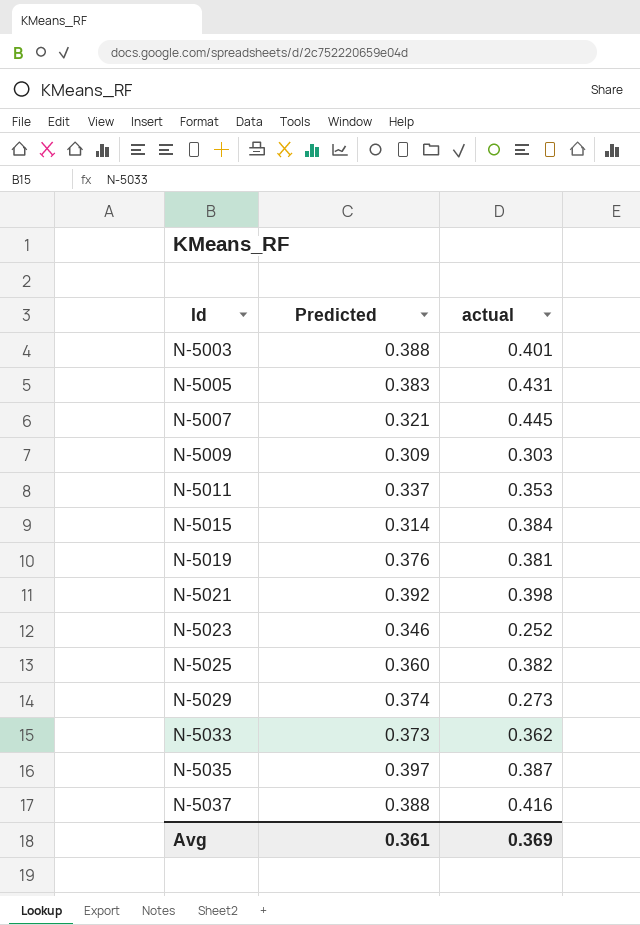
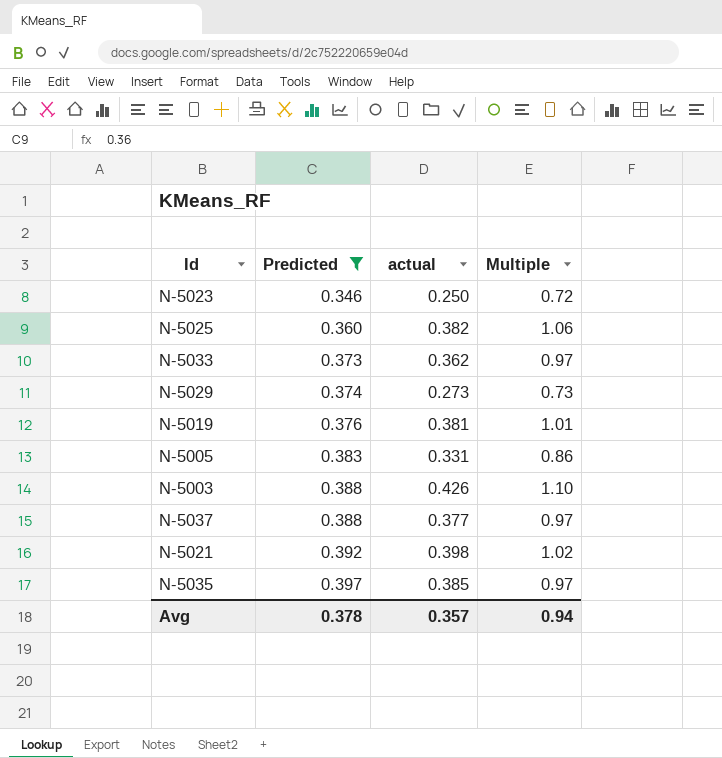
filter: none -> Predicted >= 0.346
row order: Id ascending -> Predicted ascending
column Multiple | formula: none -> [actual] / [Predicted]
N-5023 | actual: 0.252 -> 0.250
N-5005 | actual: 0.431 -> 0.331
N-5003 | actual: 0.401 -> 0.426
N-5037 | actual: 0.416 -> 0.377
N-5035 | actual: 0.387 -> 0.385
Avg | Predicted: 0.361 -> 0.378
Avg | actual: 0.369 -> 0.357

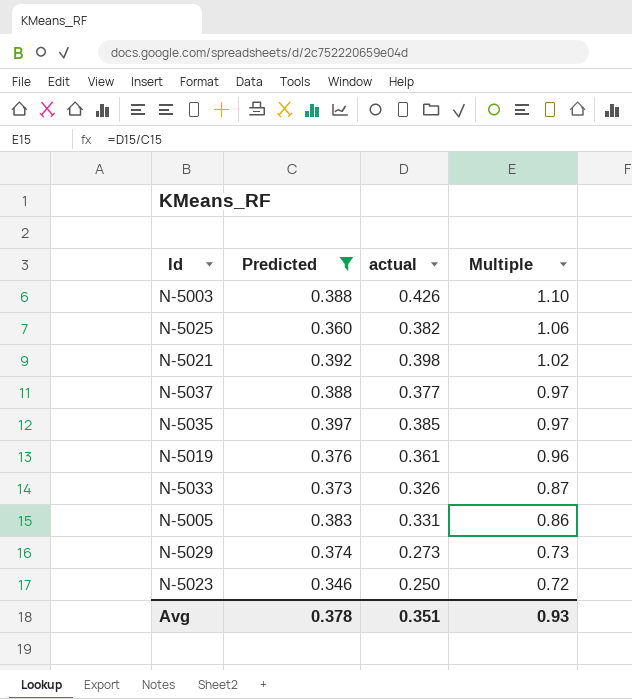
row order: Predicted ascending -> Multiple descending
N-5019 | actual: 0.381 -> 0.361
N-5019 | Multiple: 1.01 -> 0.96
N-5033 | actual: 0.362 -> 0.326
N-5033 | Multiple: 0.97 -> 0.87
Avg | actual: 0.357 -> 0.351
Avg | Multiple: 0.94 -> 0.93

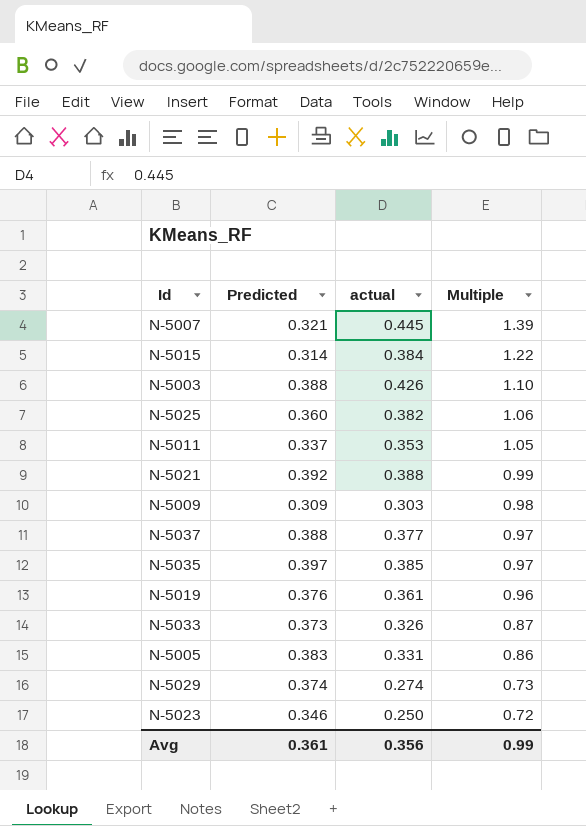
filter: Predicted >= 0.346 -> none
N-5021 | actual: 0.398 -> 0.388
N-5021 | Multiple: 1.02 -> 0.99
N-5029 | actual: 0.273 -> 0.274
Avg | Predicted: 0.378 -> 0.361
Avg | actual: 0.351 -> 0.356
Avg | Multiple: 0.93 -> 0.99

